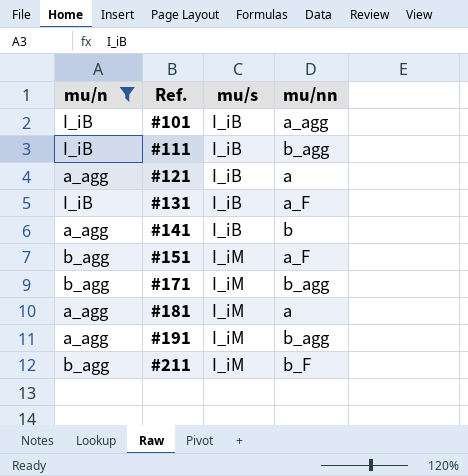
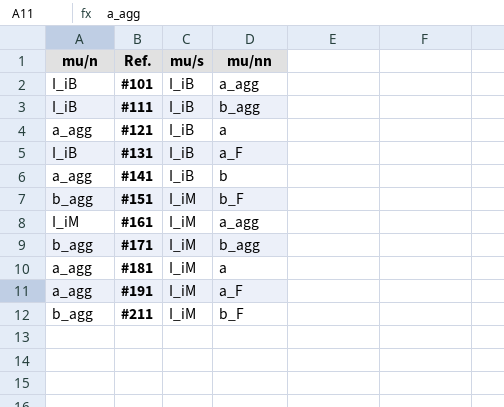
filter: mu/n != I_iM -> none
#151 | mu/nn: a_F -> b_F
#191 | mu/nn: b_agg -> a_F

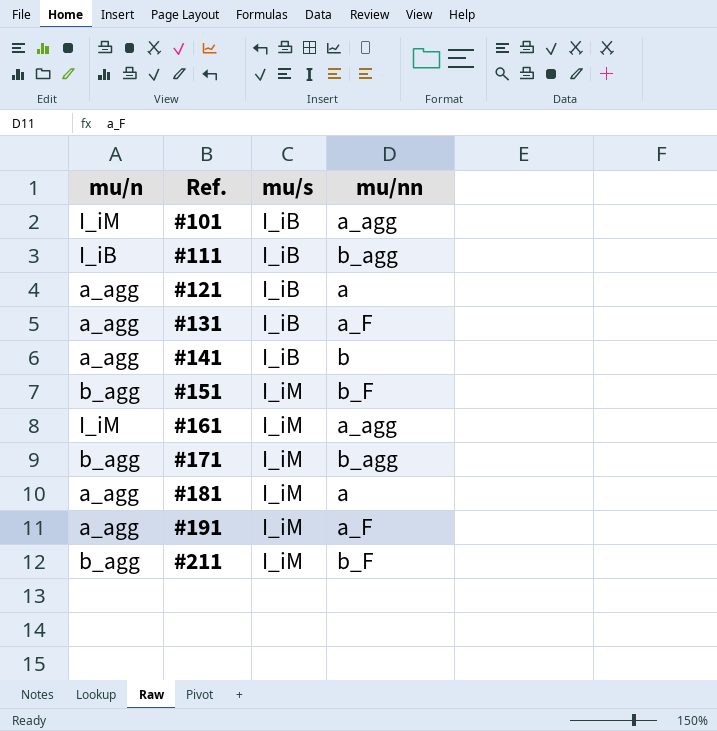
#101 | mu/n: I_iB -> I_iM
#131 | mu/n: I_iB -> a_agg

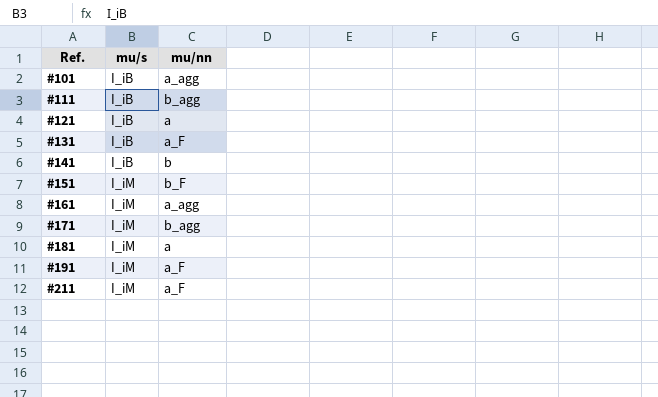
column mu/n | position: 1 -> none
#211 | mu/nn: b_F -> a_F

